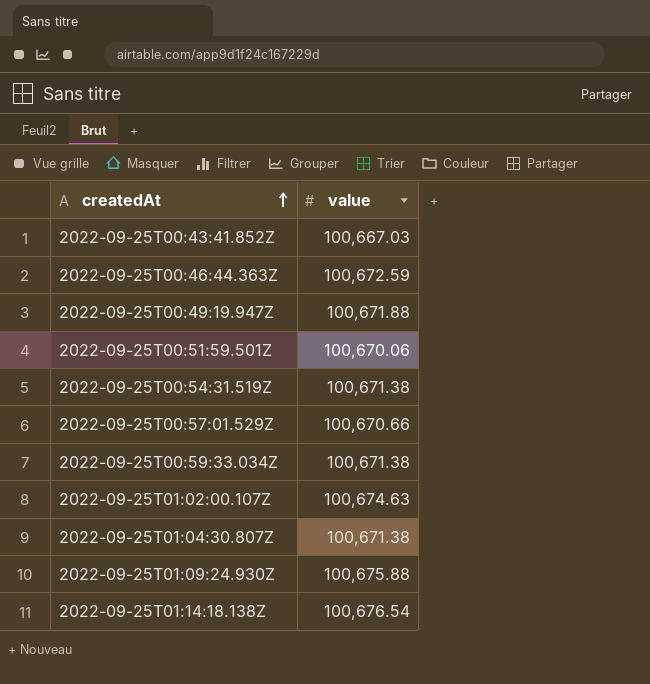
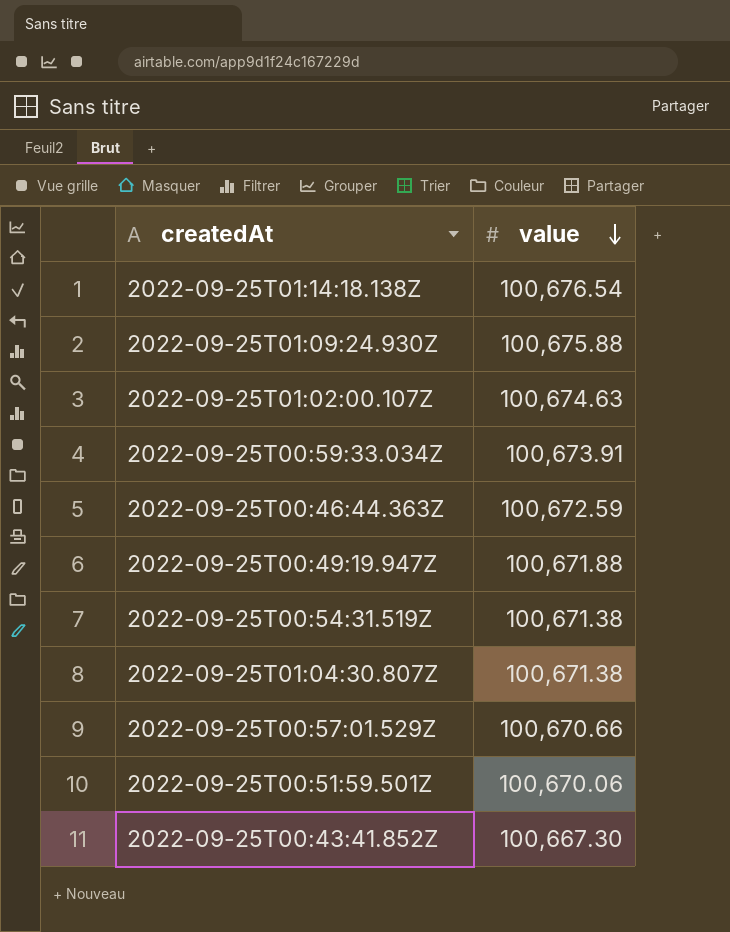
row order: createdAt ascending -> value descending
2022-09-25T00:59:33.034Z | value: 100,671.38 -> 100,673.91
2022-09-25T00:43:41.852Z | value: 100,667.03 -> 100,667.30

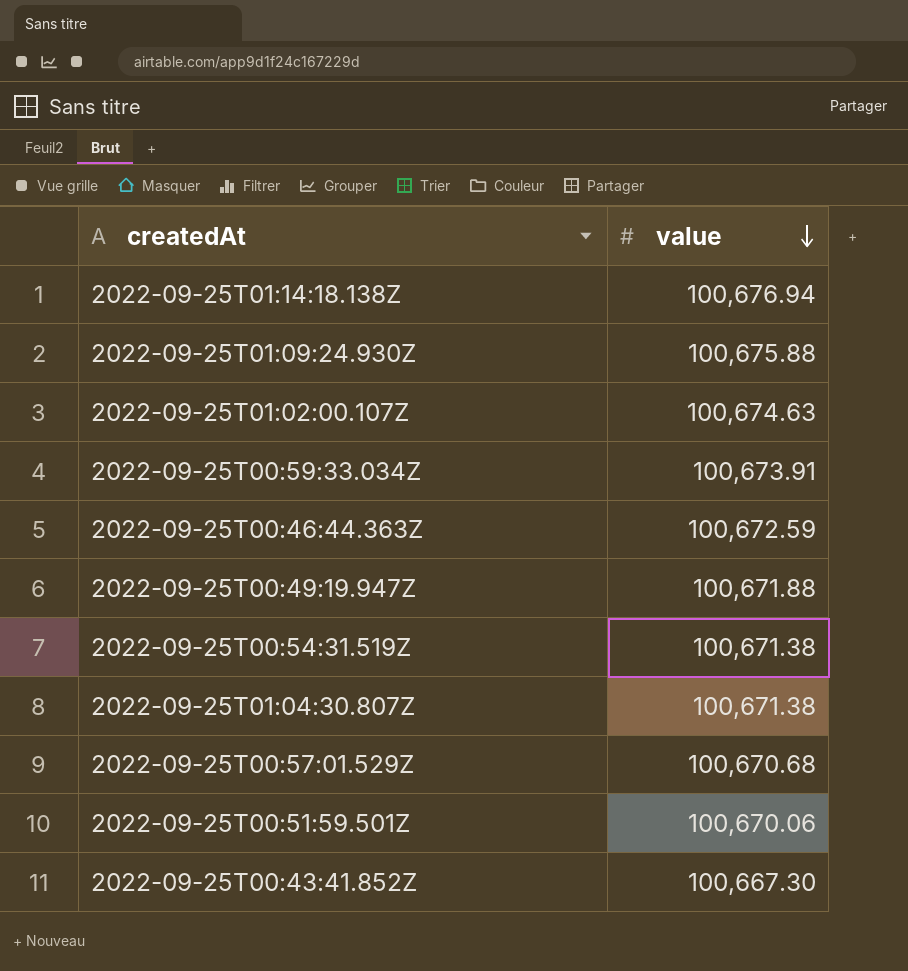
2022-09-25T01:14:18.138Z | value: 100,676.54 -> 100,676.94
2022-09-25T00:57:01.529Z | value: 100,670.66 -> 100,670.68

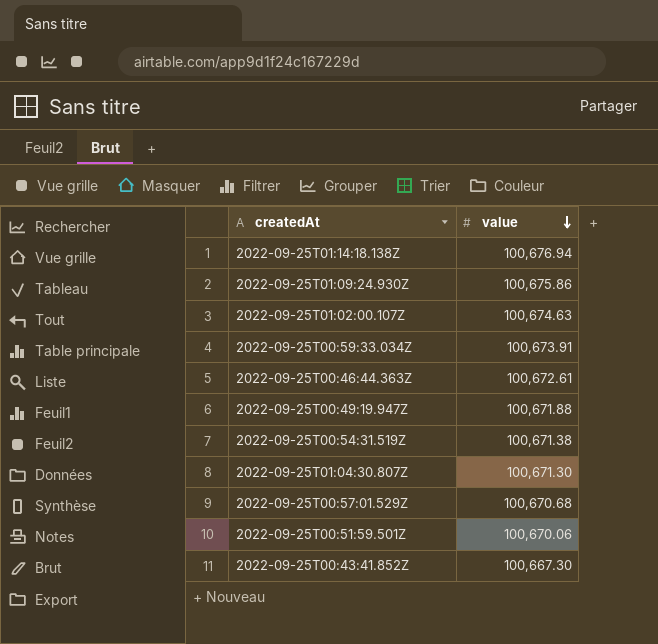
2022-09-25T01:09:24.930Z | value: 100,675.88 -> 100,675.86
2022-09-25T00:46:44.363Z | value: 100,672.59 -> 100,672.61
2022-09-25T01:04:30.807Z | value: 100,671.38 -> 100,671.30

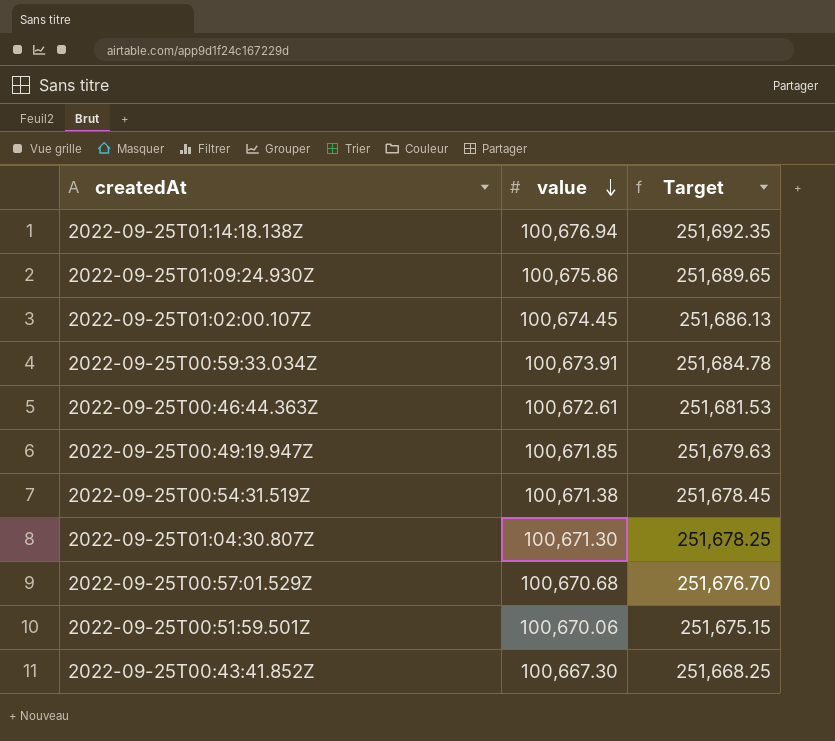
column Target | formula: none -> [value] * 2.5
2022-09-25T01:02:00.107Z | value: 100,674.63 -> 100,674.45
2022-09-25T00:49:19.947Z | value: 100,671.88 -> 100,671.85

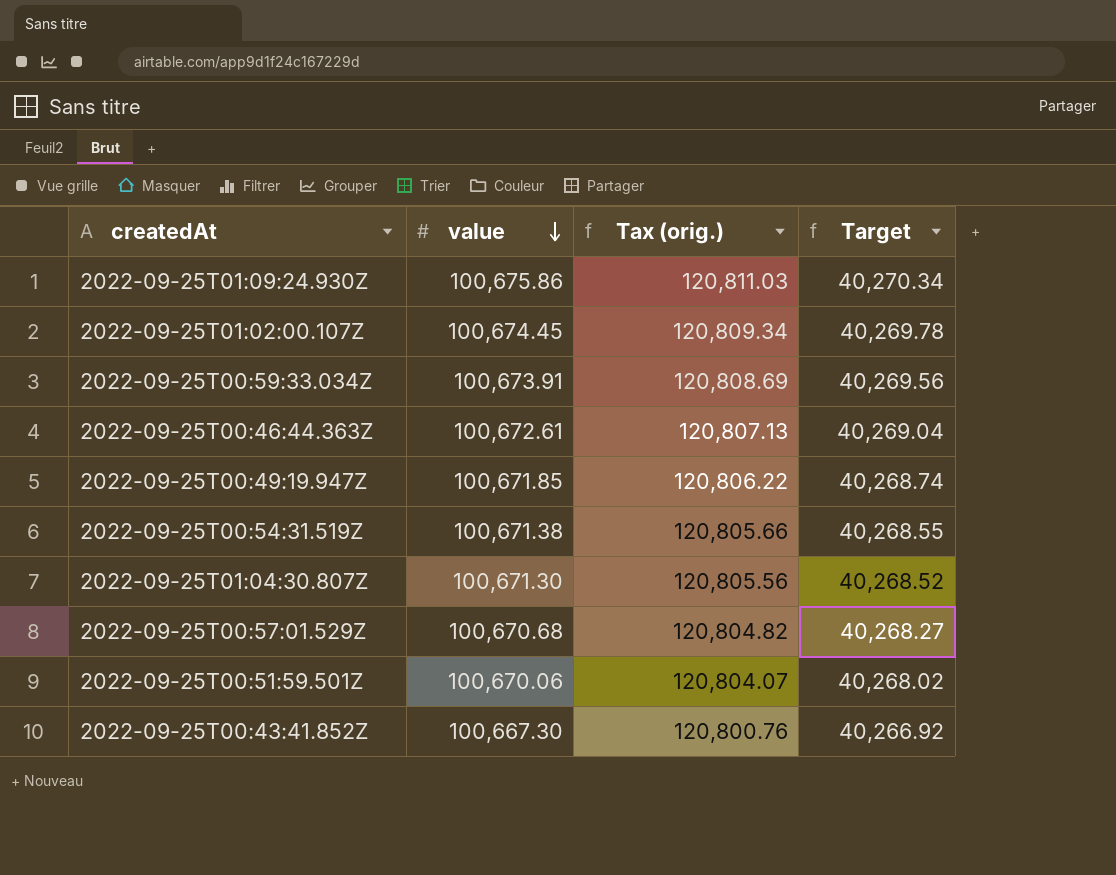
column Tax (orig.) | formula: none -> [value] * 1.2
column Target | formula: [value] * 2.5 -> [value] * 0.4
row 2022-09-25T01:14:18.138Z: 100,676.94 | 251,692.35 -> none

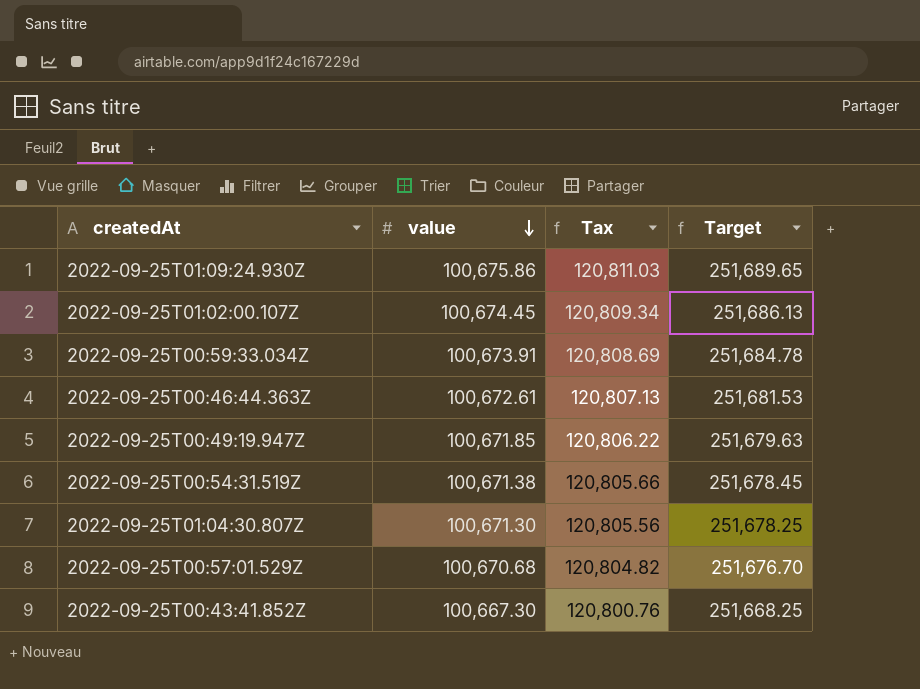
column name: Tax (orig.) -> Tax
column Target | formula: [value] * 0.4 -> [value] * 2.5
row 2022-09-25T00:51:59.501Z: 100,670.06 | 120,804.07 | 40,268.02 -> none

